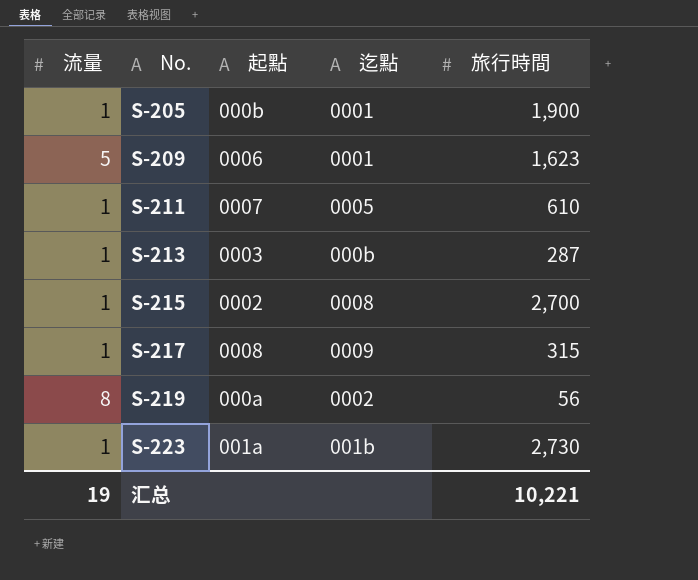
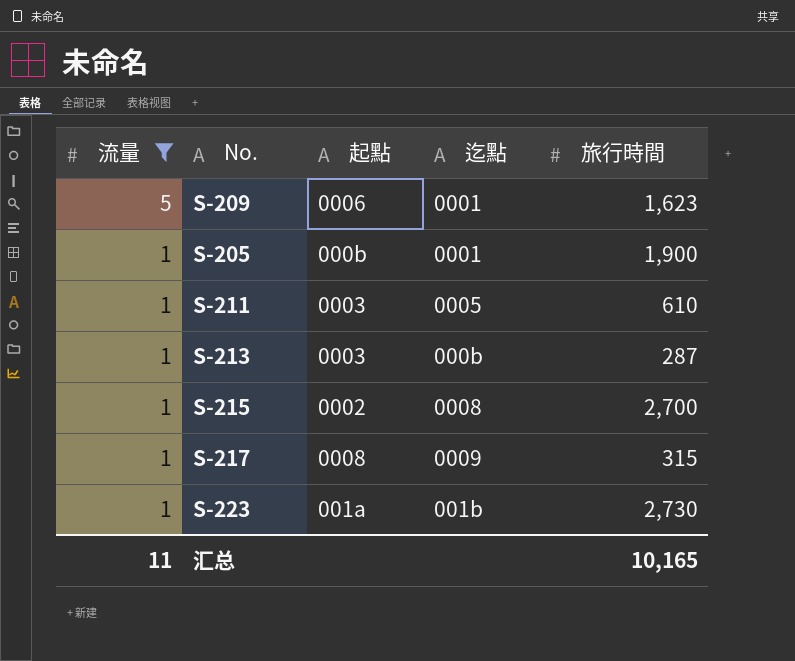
filter: none -> 流量 != 8
row order: No. ascending -> 流量 descending
S-211 | 起點: 0007 -> 0003
汇总 | 流量: 19 -> 11
汇总 | 旅行時間: 10,221 -> 10,165

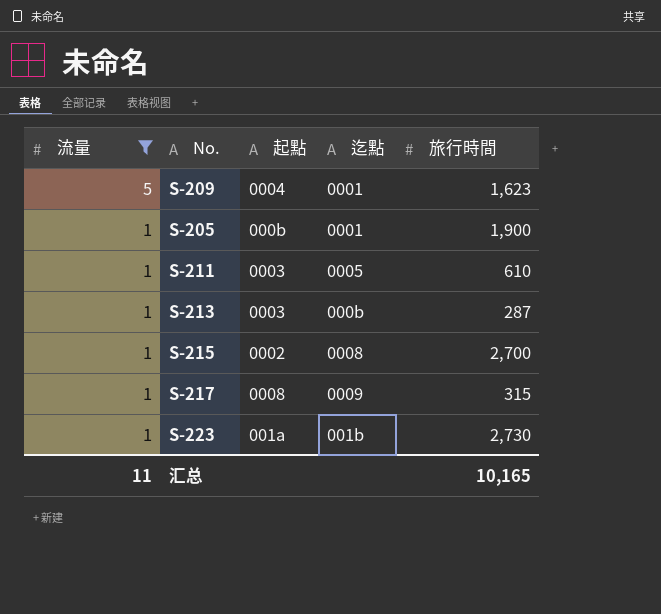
S-209 | 起點: 0006 -> 0004

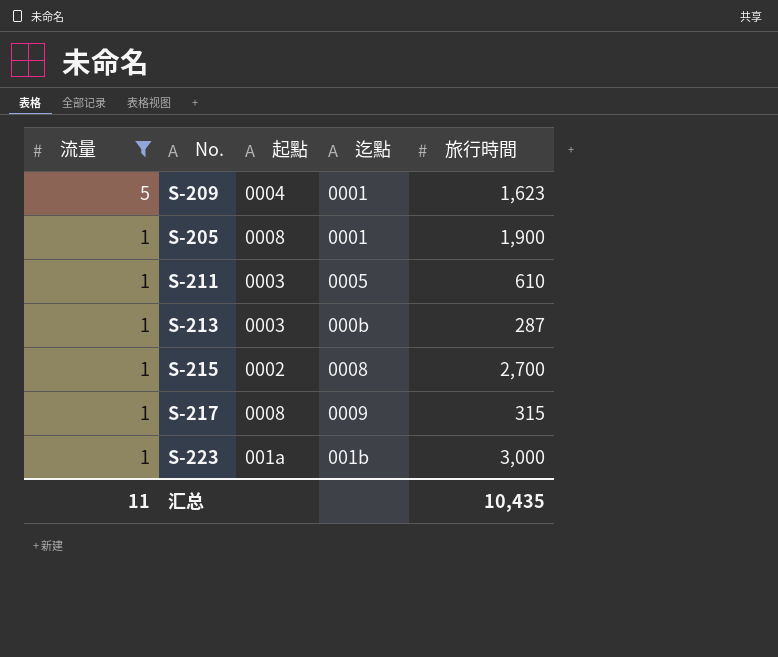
S-205 | 起點: 000b -> 0008
S-223 | 旅行時間: 2,730 -> 3,000
汇总 | 旅行時間: 10,165 -> 10,435

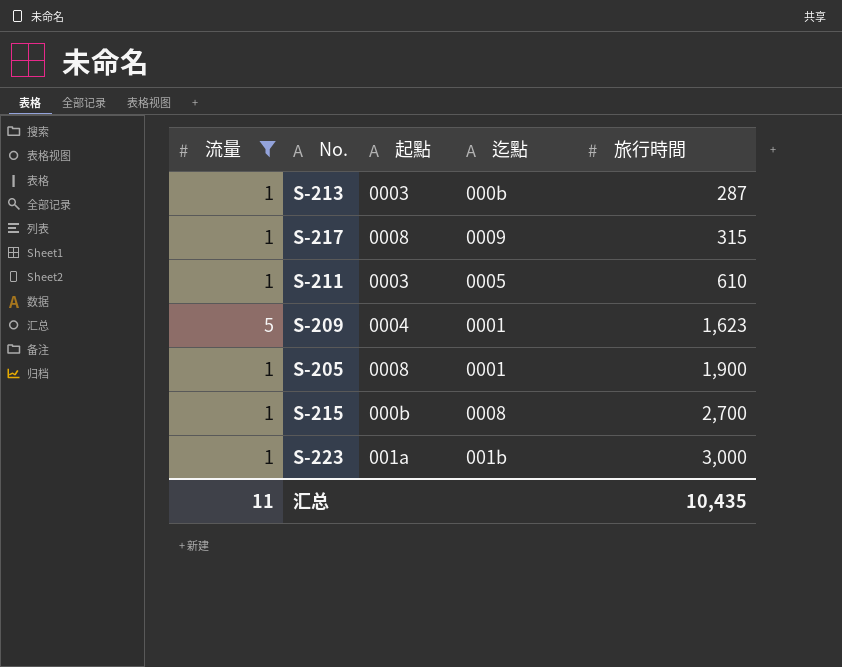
row order: 流量 descending -> 旅行時間 ascending
S-215 | 起點: 0002 -> 000b

